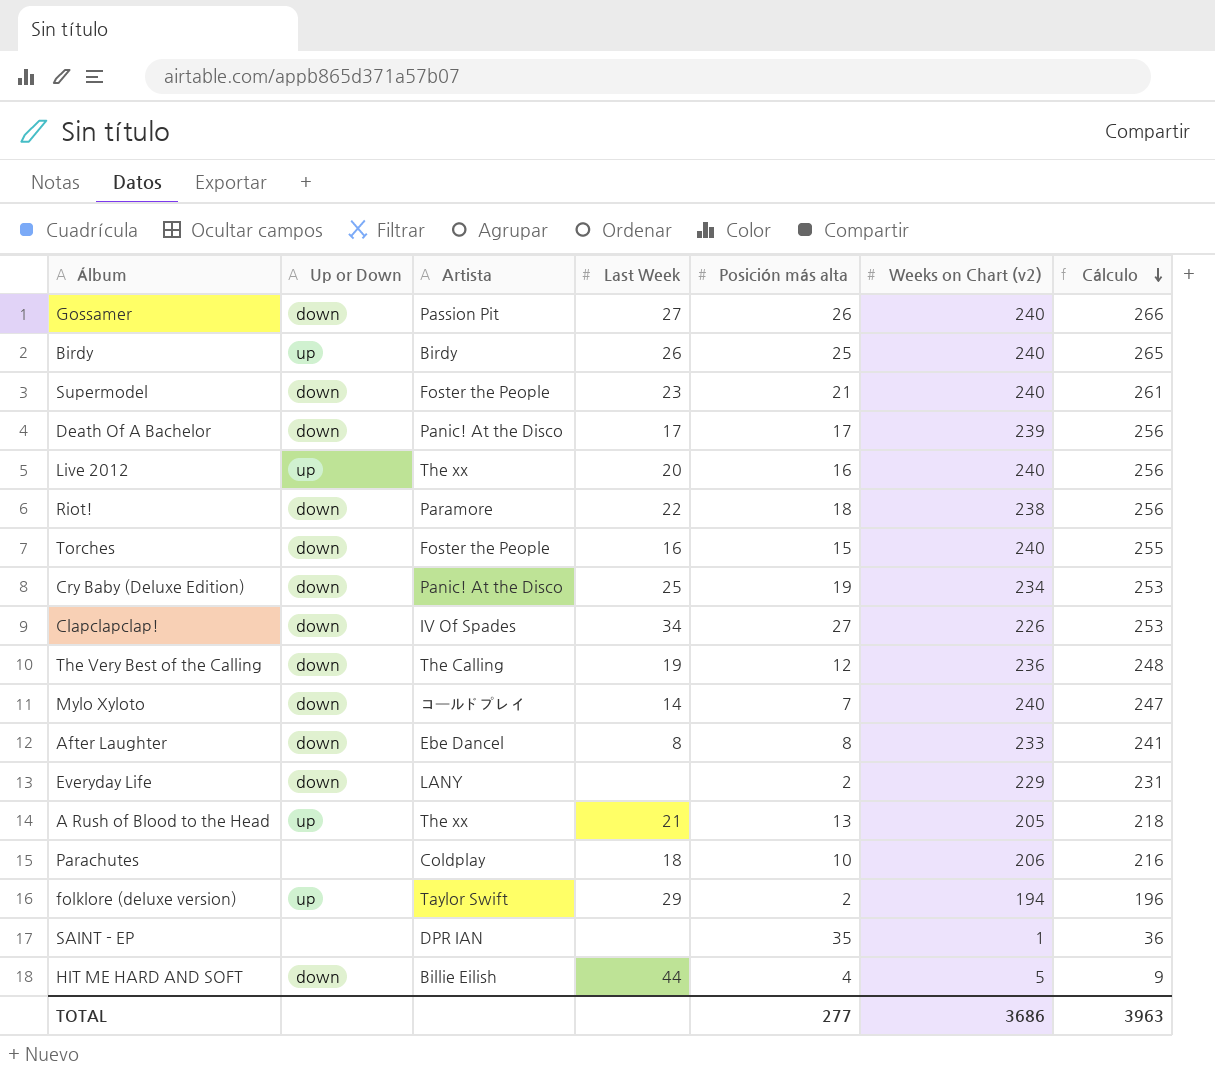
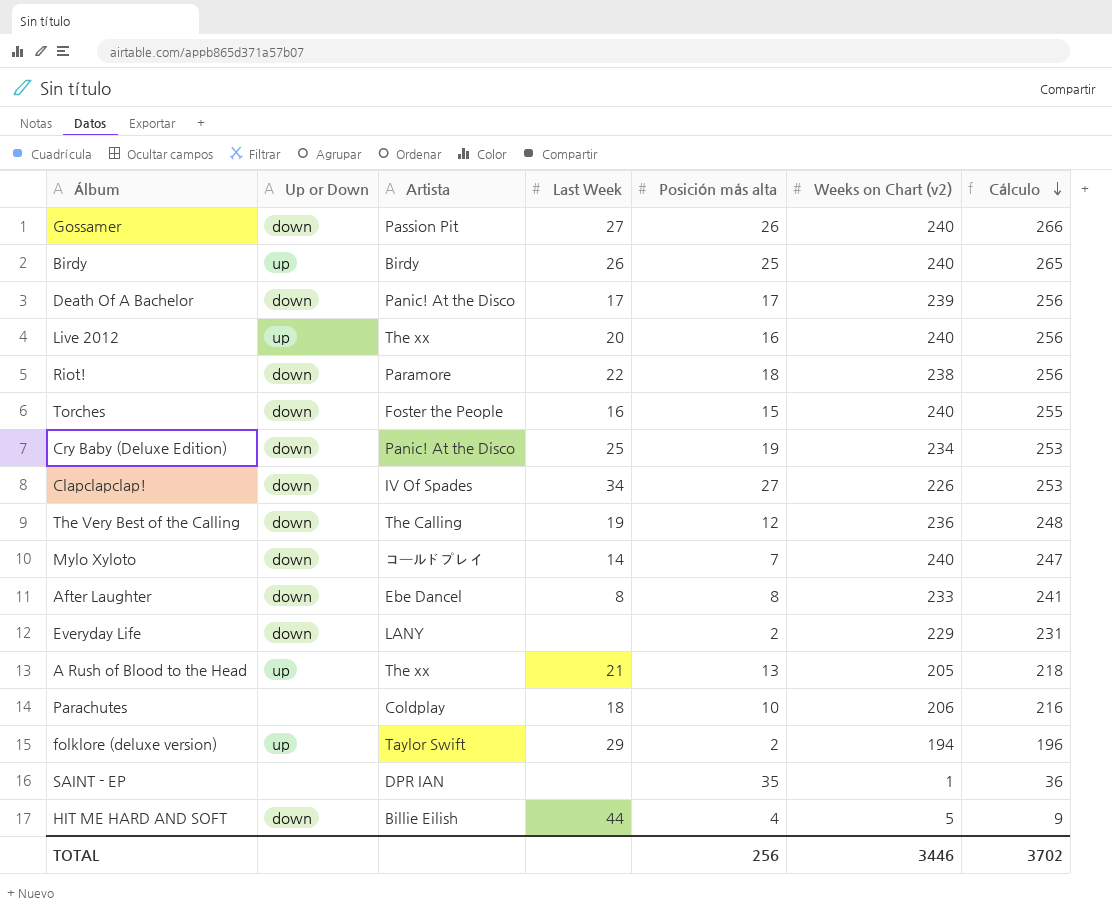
row Supermodel: down | Foster the People | 23 | 21 | 240 | 261 -> none
TOTAL | Posición más alta: 277 -> 256
TOTAL | Weeks on Chart (v2): 3686 -> 3446
TOTAL | Cálculo: 3963 -> 3702

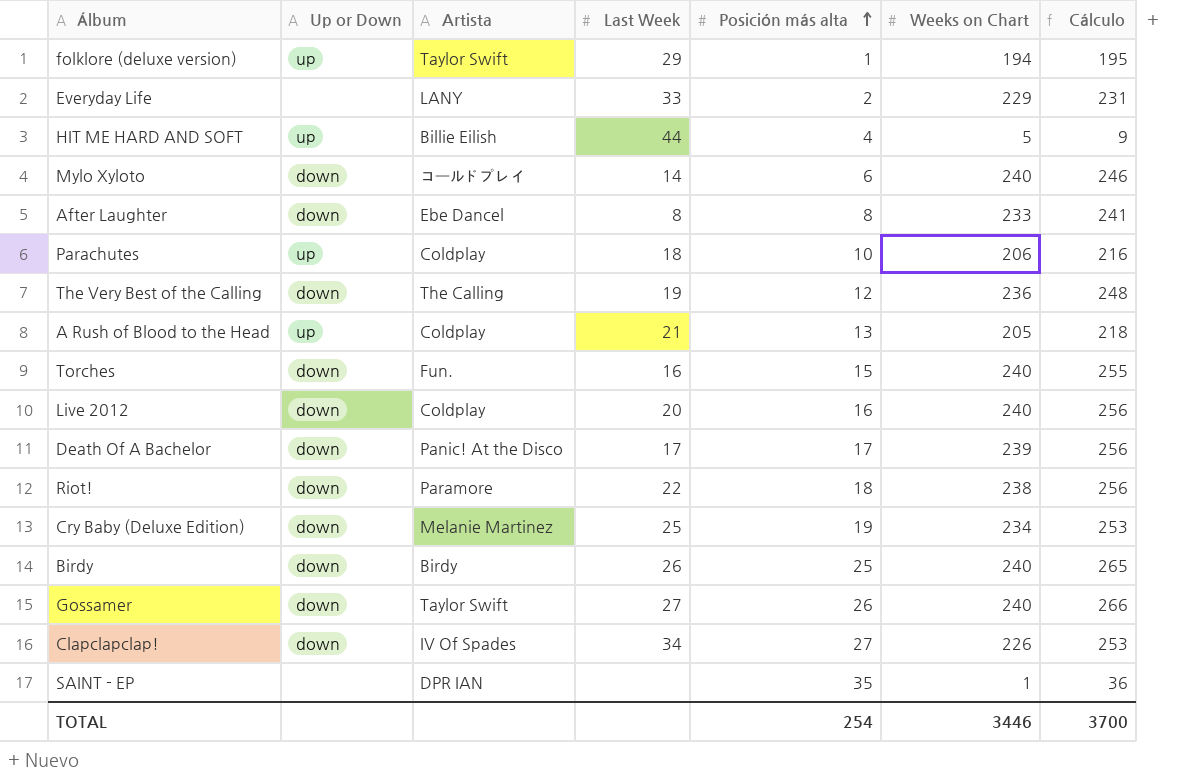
row order: Cálculo descending -> Posición más alta ascending
column name: Weeks on Chart (v2) -> Weeks on Chart
folklore (deluxe version) | Posición más alta: 2 -> 1
folklore (deluxe version) | Cálculo: 196 -> 195
Everyday Life | Up or Down: down -> none
Everyday Life | Last Week: none -> 33
HIT ME HARD AND SOFT | Up or Down: down -> up
Mylo Xyloto | Posición más alta: 7 -> 6
Mylo Xyloto | Cálculo: 247 -> 246
Parachutes | Up or Down: none -> up
A Rush of Blood to the Head | Artista: The xx -> Coldplay
Torches | Artista: Foster the People -> Fun.
Live 2012 | Up or Down: up -> down
Live 2012 | Artista: The xx -> Coldplay
Cry Baby (Deluxe Edition) | Artista: Panic! At the Disco -> Melanie Martinez
Birdy | Up or Down: up -> down
Gossamer | Artista: Passion Pit -> Taylor Swift
TOTAL | Posición más alta: 256 -> 254
TOTAL | Cálculo: 3702 -> 3700

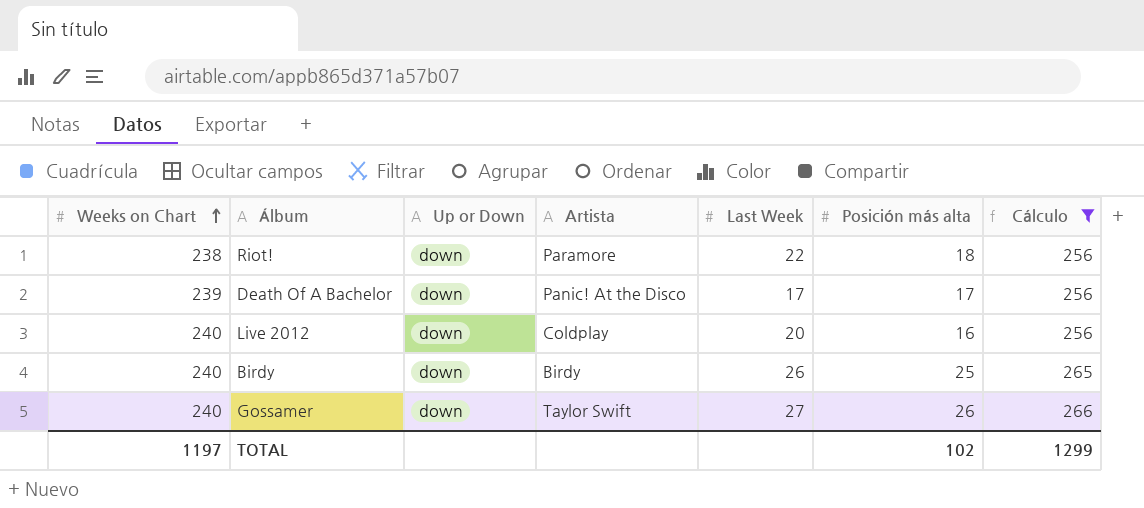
filter: none -> Cálculo >= 256
row order: Posición más alta ascending -> Weeks on Chart ascending
column Weeks on Chart | position: 6 -> 1
TOTAL | Weeks on Chart: 3446 -> 1197
TOTAL | Posición más alta: 254 -> 102
TOTAL | Cálculo: 3700 -> 1299

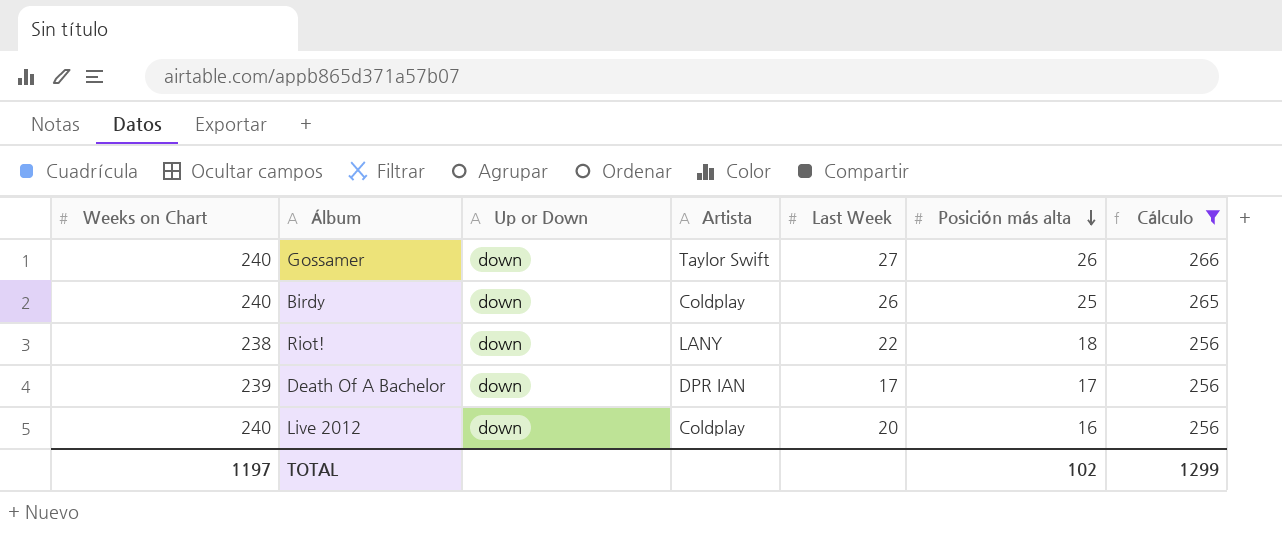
row order: Weeks on Chart ascending -> Posición más alta descending
Birdy | Artista: Birdy -> Coldplay
Riot! | Artista: Paramore -> LANY
Death Of A Bachelor | Artista: Panic! At the Disco -> DPR IAN

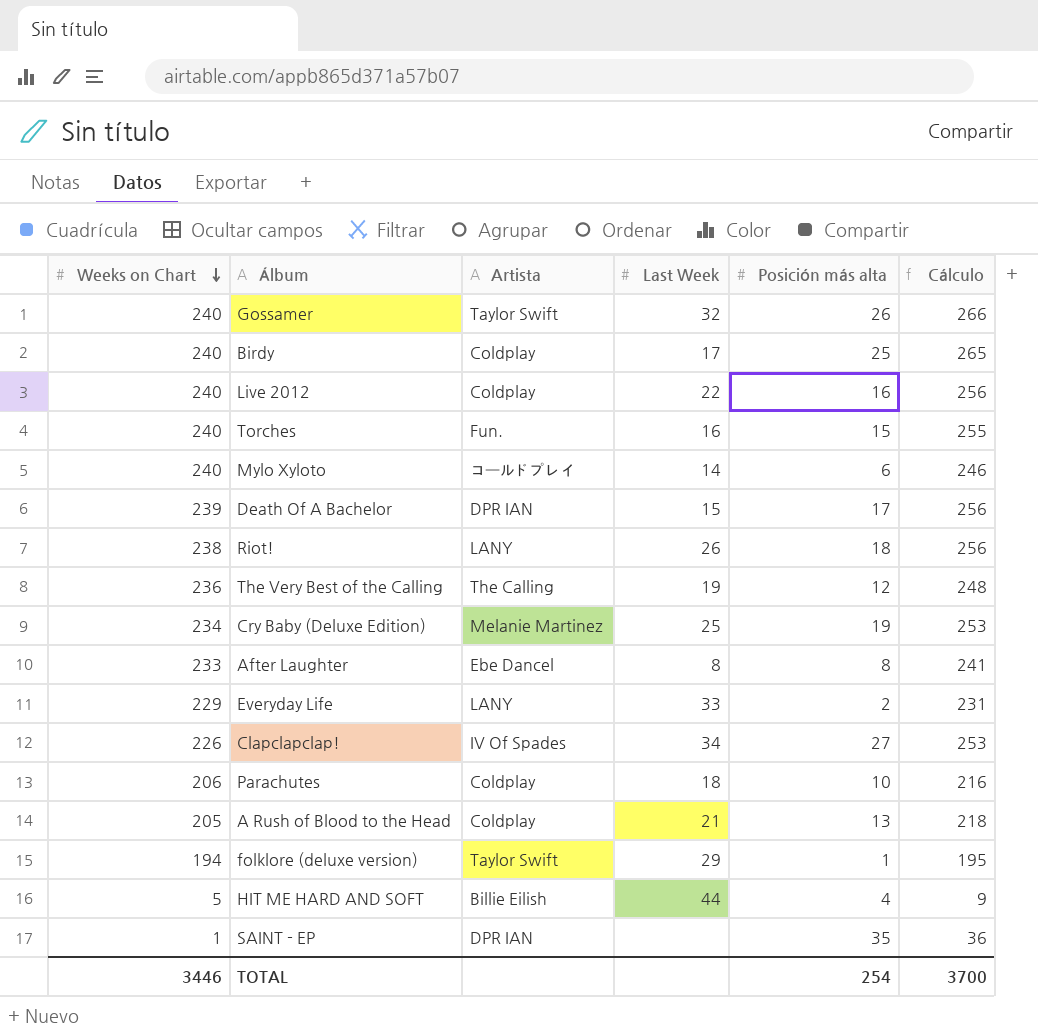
filter: Cálculo >= 256 -> none
row order: Posición más alta descending -> Weeks on Chart descending
column Up or Down | position: 3 -> none
Gossamer | Last Week: 27 -> 32
Birdy | Last Week: 26 -> 17
Live 2012 | Last Week: 20 -> 22
Death Of A Bachelor | Last Week: 17 -> 15
Riot! | Last Week: 22 -> 26
TOTAL | Weeks on Chart: 1197 -> 3446
TOTAL | Posición más alta: 102 -> 254
TOTAL | Cálculo: 1299 -> 3700

